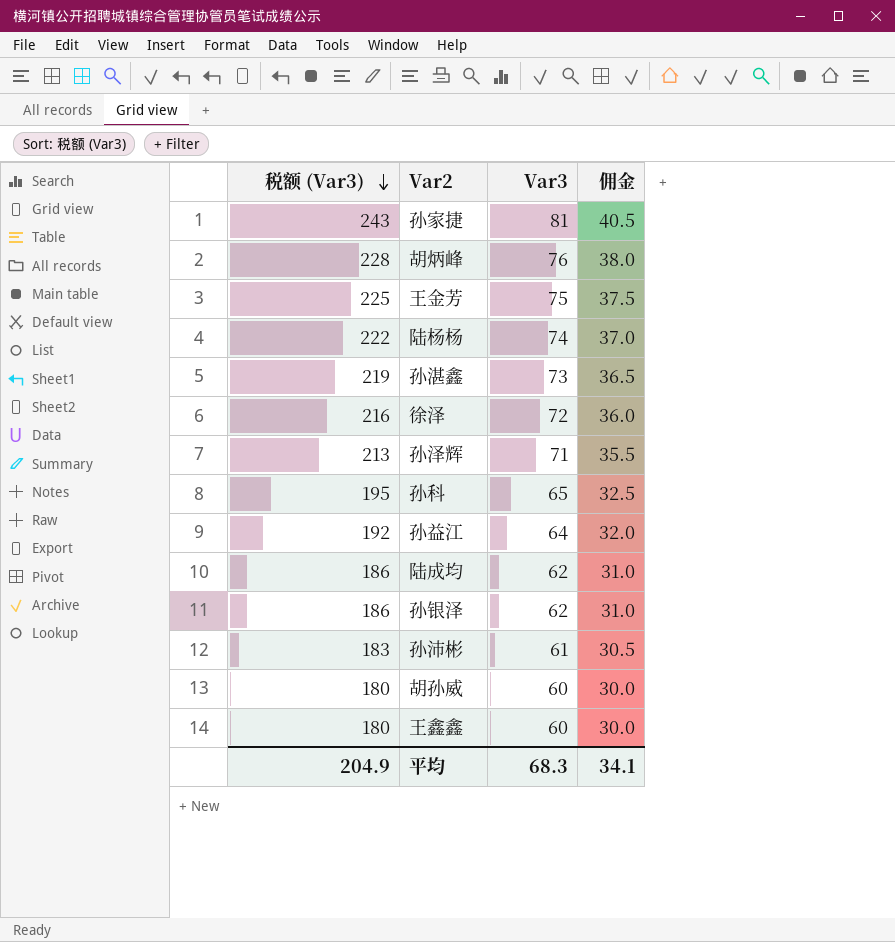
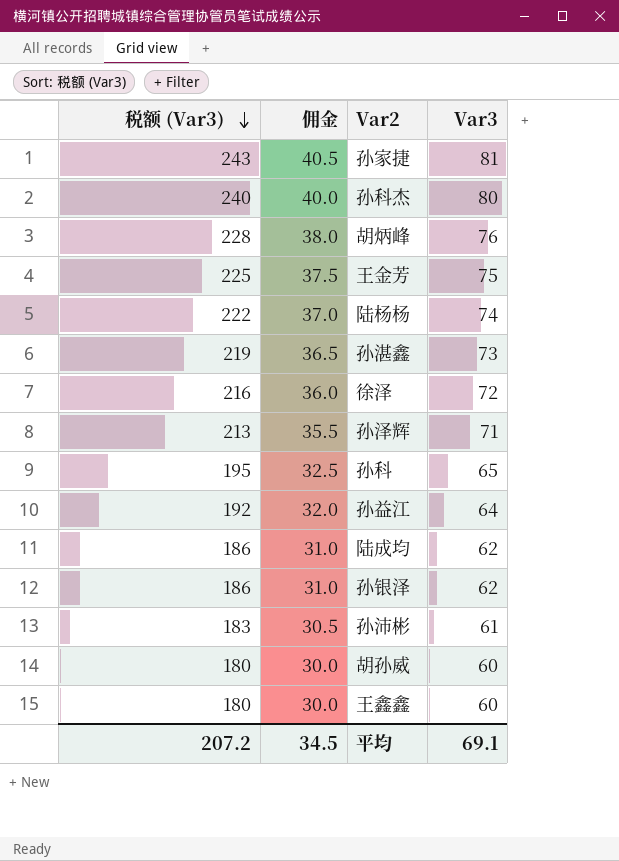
column 佣金 | position: 4 -> 2
row 孙科杰: none -> 240 | 40.0 | 80
平均 | 税额 (Var3): 204.9 -> 207.2
平均 | 佣金: 34.1 -> 34.5
平均 | Var3: 68.3 -> 69.1

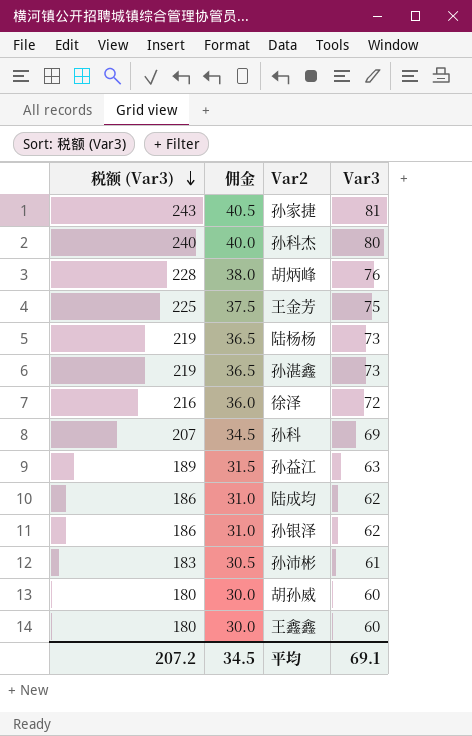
row 孙泽辉: 213 | 35.5 | 71 -> none
陆杨杨 | 税额 (Var3): 222 -> 219
陆杨杨 | 佣金: 37.0 -> 36.5
陆杨杨 | Var3: 74 -> 73
孙科 | 税额 (Var3): 195 -> 207
孙科 | 佣金: 32.5 -> 34.5
孙科 | Var3: 65 -> 69
孙益江 | 税额 (Var3): 192 -> 189
孙益江 | 佣金: 32.0 -> 31.5
孙益江 | Var3: 64 -> 63

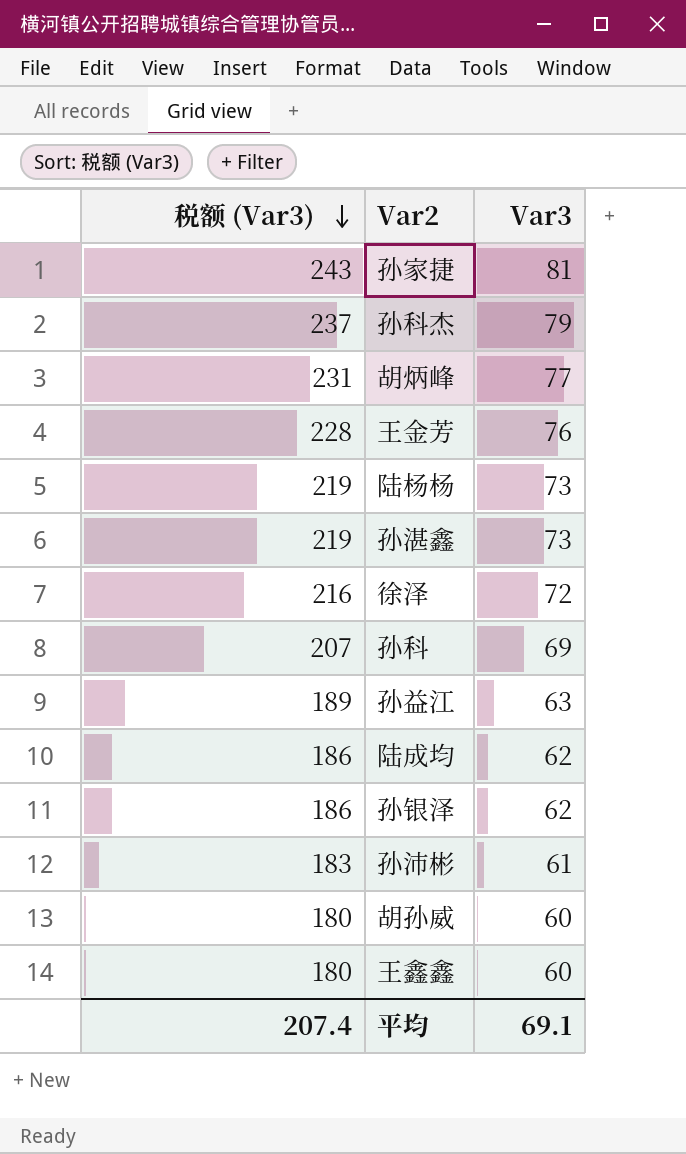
column 佣金 | formula: [Var3] * 0.5 -> none
孙科杰 | 税额 (Var3): 240 -> 237
孙科杰 | Var3: 80 -> 79
胡炳峰 | 税额 (Var3): 228 -> 231
胡炳峰 | Var3: 76 -> 77
王金芳 | 税额 (Var3): 225 -> 228
王金芳 | Var3: 75 -> 76
平均 | 税额 (Var3): 207.2 -> 207.4

